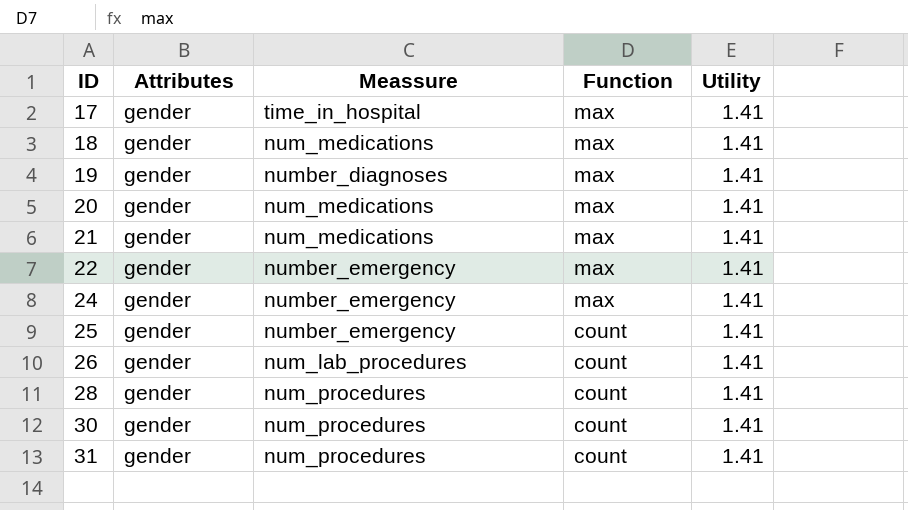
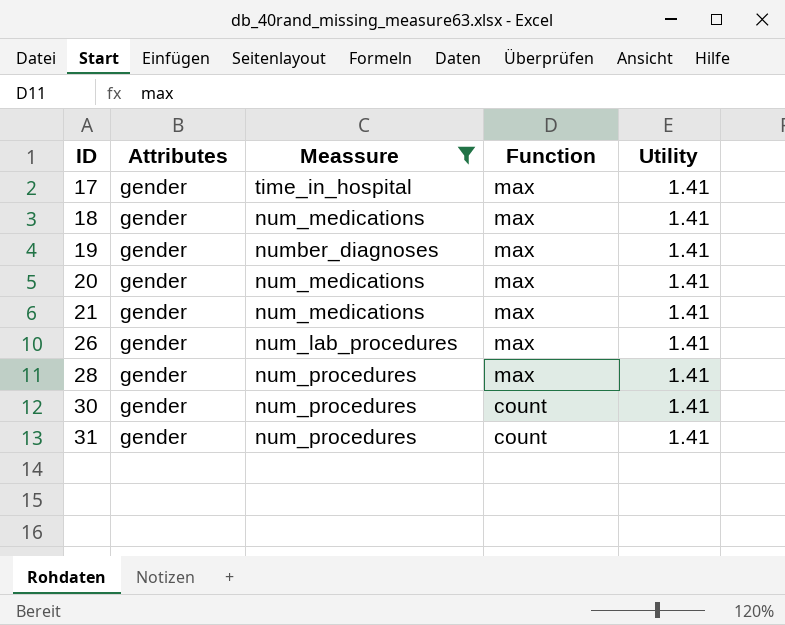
filter: none -> Meassure != number_emergency
26 | Function: count -> max
28 | Function: count -> max

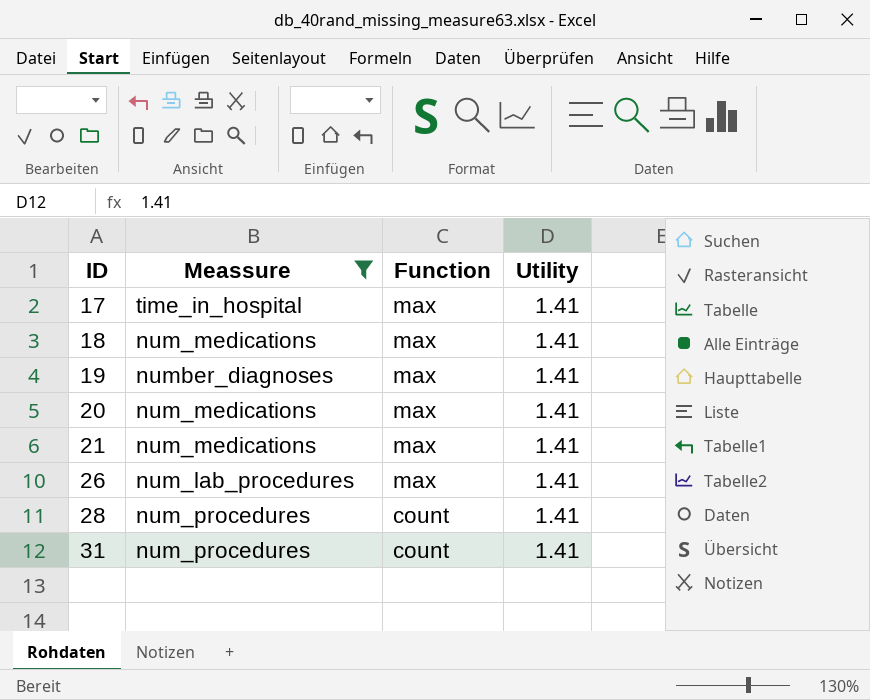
column Attributes | position: 2 -> none
row 30: gender | num_procedures | count | 1.41 -> none
28 | Function: max -> count

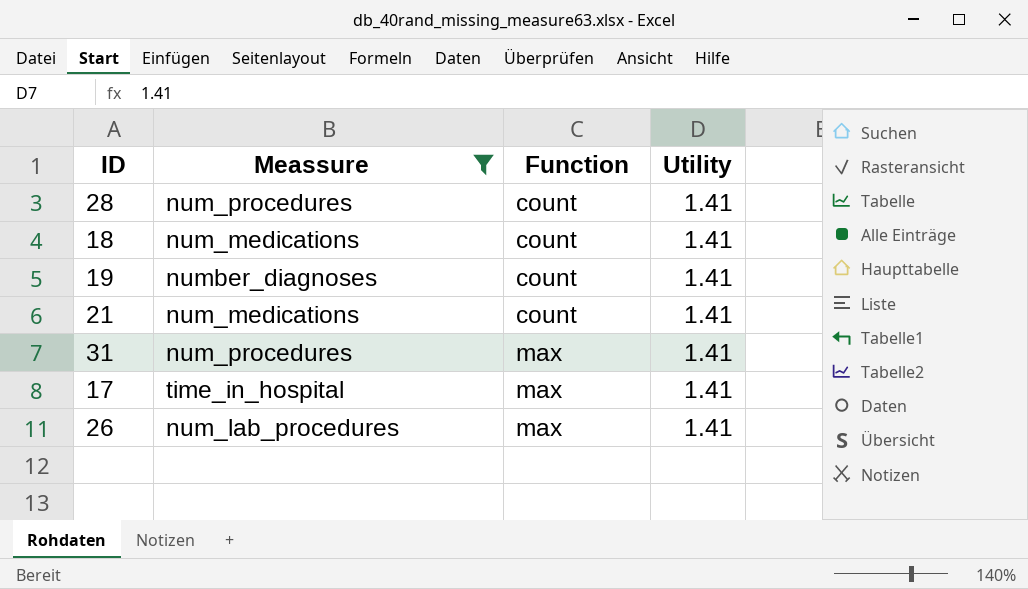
row order: ID ascending -> Function ascending
row 20: num_medications | max | 1.41 -> none
18 | Function: max -> count
19 | Function: max -> count
21 | Function: max -> count
31 | Function: count -> max

